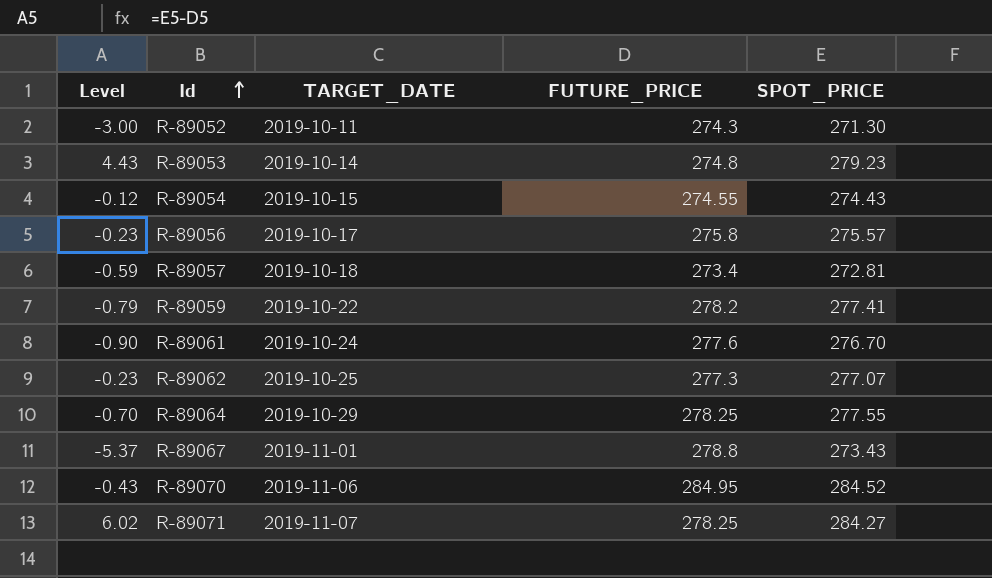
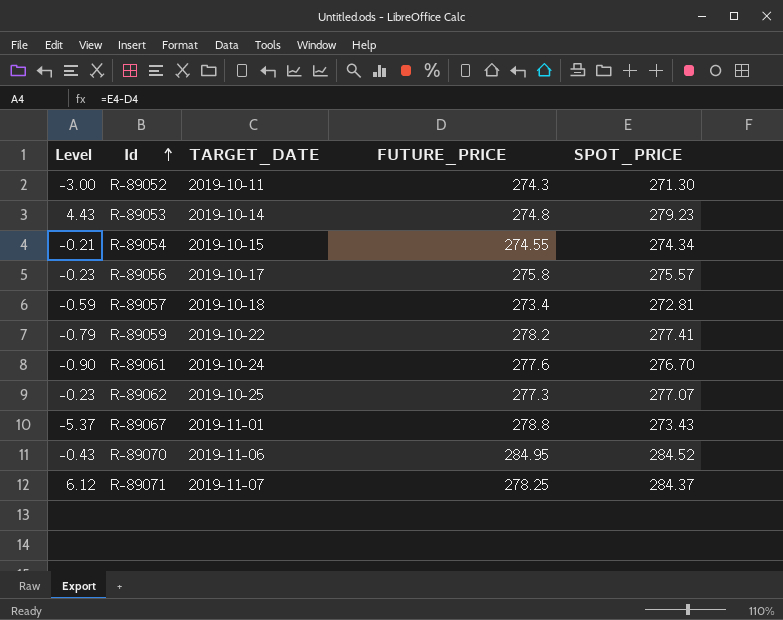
row R-89064: -0.70 | 2019-10-29 | 278.25 | 277.55 -> none
R-89054 | Level: -0.12 -> -0.21
R-89054 | SPOT_PRICE: 274.43 -> 274.34
R-89071 | Level: 6.02 -> 6.12
R-89071 | SPOT_PRICE: 284.27 -> 284.37

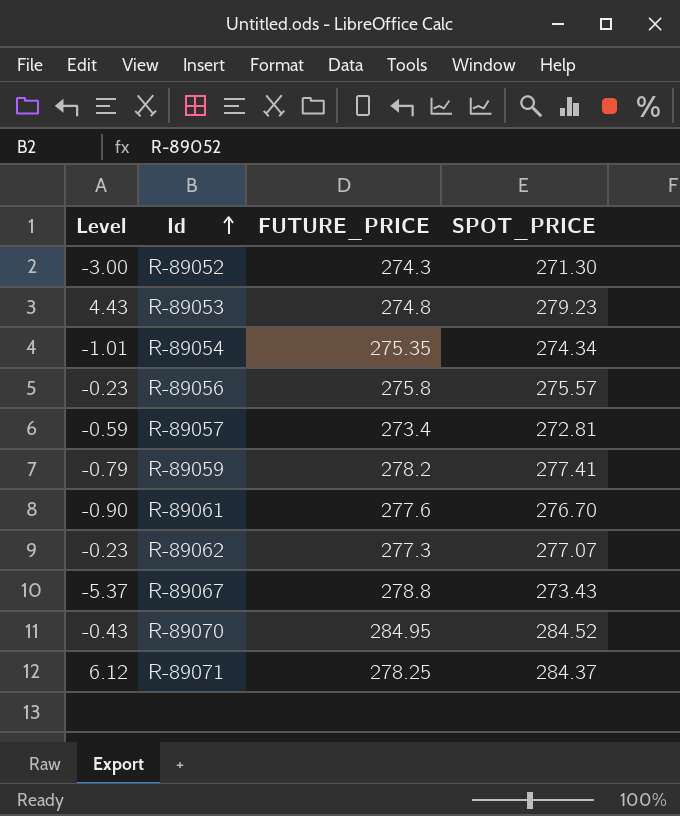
column TARGET_DATE | position: 3 -> none
R-89054 | Level: -0.21 -> -1.01
R-89054 | FUTURE_PRICE: 274.55 -> 275.35

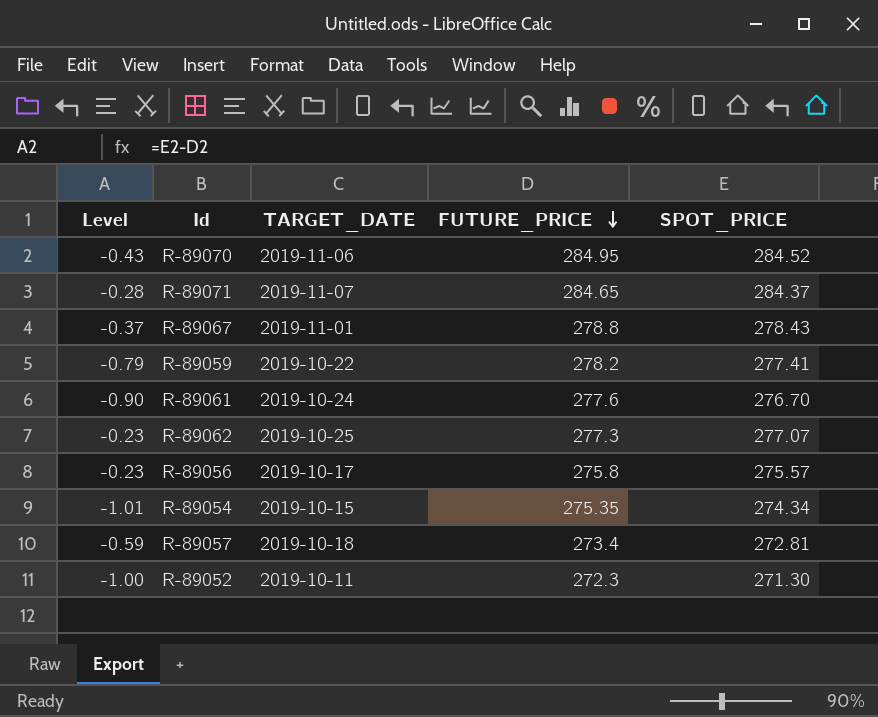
row order: Id ascending -> FUTURE_PRICE descending
column TARGET_DATE | position: none -> 3
row R-89053: 4.43 | 274.8 | 279.23 -> none
R-89071 | Level: 6.12 -> -0.28
R-89071 | FUTURE_PRICE: 278.25 -> 284.65
R-89067 | Level: -5.37 -> -0.37
R-89067 | SPOT_PRICE: 273.43 -> 278.43
R-89052 | Level: -3.00 -> -1.00
R-89052 | FUTURE_PRICE: 274.3 -> 272.3

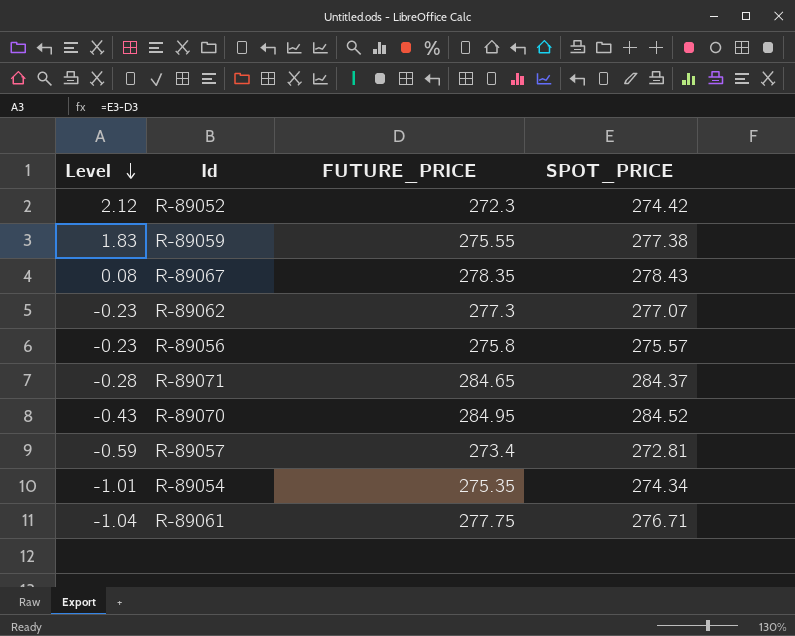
row order: FUTURE_PRICE descending -> Level descending
column TARGET_DATE | position: 3 -> none
R-89052 | Level: -1.00 -> 2.12
R-89052 | SPOT_PRICE: 271.30 -> 274.42
R-89059 | Level: -0.79 -> 1.83
R-89059 | FUTURE_PRICE: 278.2 -> 275.55
R-89059 | SPOT_PRICE: 277.41 -> 277.38
R-89067 | Level: -0.37 -> 0.08
R-89067 | FUTURE_PRICE: 278.8 -> 278.35
R-89061 | Level: -0.90 -> -1.04
R-89061 | FUTURE_PRICE: 277.6 -> 277.75
R-89061 | SPOT_PRICE: 276.70 -> 276.71

